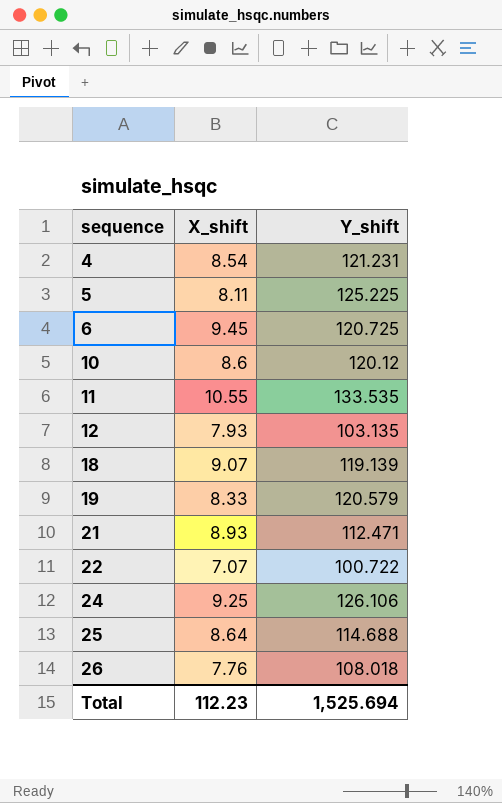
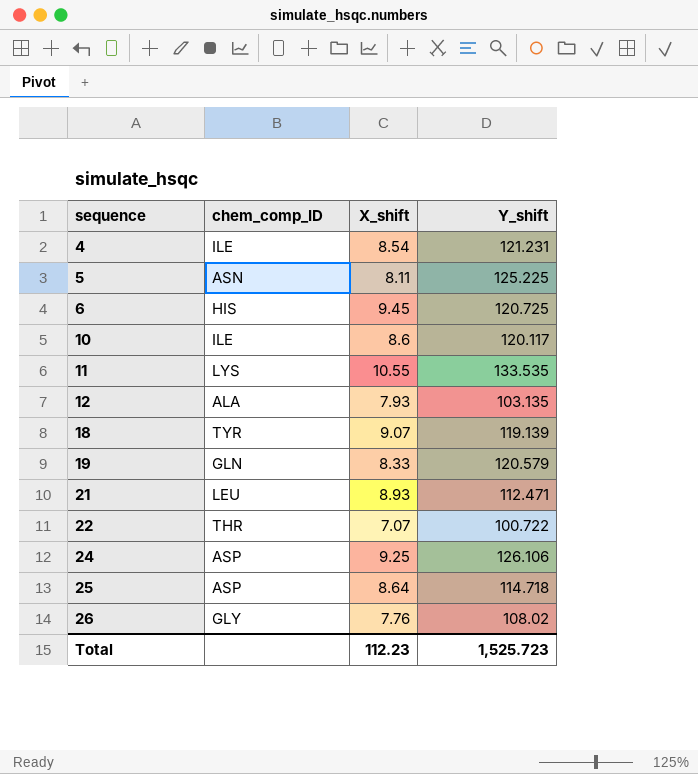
column chem_comp_ID | position: none -> 2
10 | Y_shift: 120.12 -> 120.117
25 | Y_shift: 114.688 -> 114.718
26 | Y_shift: 108.018 -> 108.02
Total | Y_shift: 1,525.694 -> 1,525.723

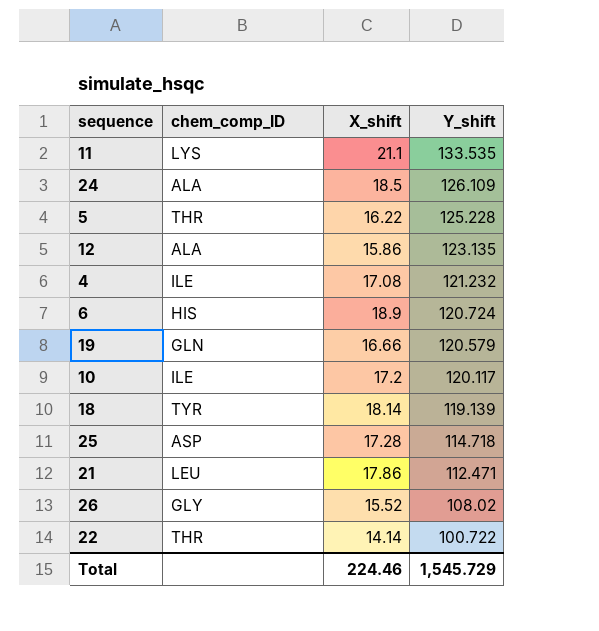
row order: sequence ascending -> Y_shift descending
11 | X_shift: 10.55 -> 21.1
24 | chem_comp_ID: ASP -> ALA
24 | X_shift: 9.25 -> 18.5
24 | Y_shift: 126.106 -> 126.109
5 | chem_comp_ID: ASN -> THR
5 | X_shift: 8.11 -> 16.22
5 | Y_shift: 125.225 -> 125.228
12 | X_shift: 7.93 -> 15.86
12 | Y_shift: 103.135 -> 123.135
4 | X_shift: 8.54 -> 17.08
4 | Y_shift: 121.231 -> 121.232
6 | X_shift: 9.45 -> 18.9
6 | Y_shift: 120.725 -> 120.724
19 | X_shift: 8.33 -> 16.66
10 | X_shift: 8.6 -> 17.2
18 | X_shift: 9.07 -> 18.14
25 | X_shift: 8.64 -> 17.28
21 | X_shift: 8.93 -> 17.86
26 | X_shift: 7.76 -> 15.52
22 | X_shift: 7.07 -> 14.14
Total | X_shift: 112.23 -> 224.46
Total | Y_shift: 1,525.723 -> 1,545.729

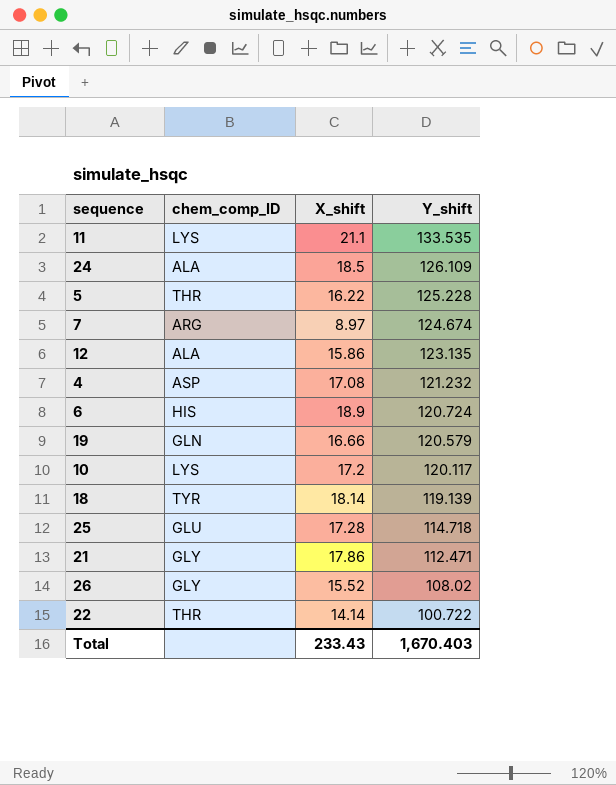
row 7: none -> ARG | 8.97 | 124.674
4 | chem_comp_ID: ILE -> ASP
10 | chem_comp_ID: ILE -> LYS
25 | chem_comp_ID: ASP -> GLU
21 | chem_comp_ID: LEU -> GLY
Total | X_shift: 224.46 -> 233.43
Total | Y_shift: 1,545.729 -> 1,670.403

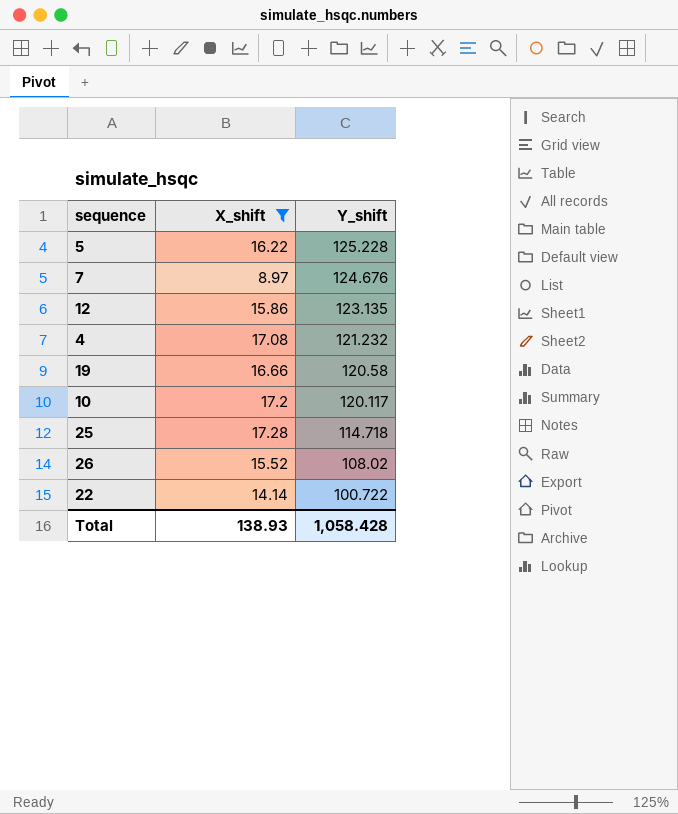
filter: none -> X_shift <= 17.28
column chem_comp_ID | position: 2 -> none
7 | Y_shift: 124.674 -> 124.676
19 | Y_shift: 120.579 -> 120.58
Total | X_shift: 233.43 -> 138.93
Total | Y_shift: 1,670.403 -> 1,058.428

